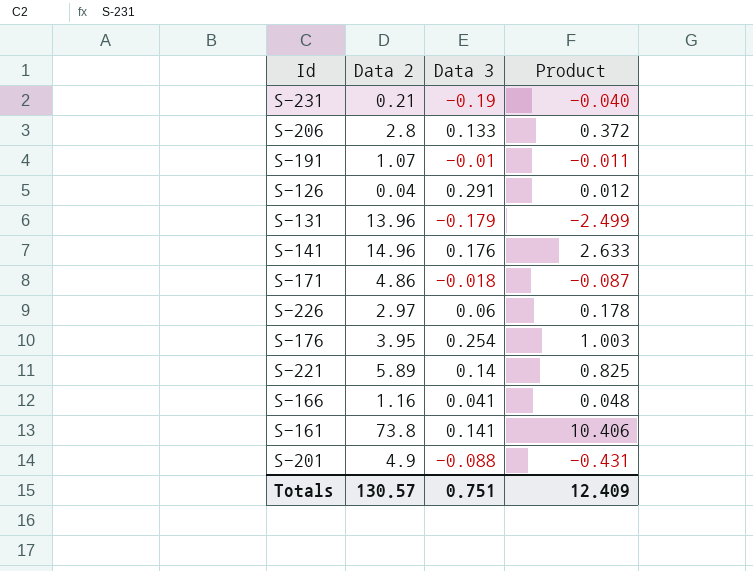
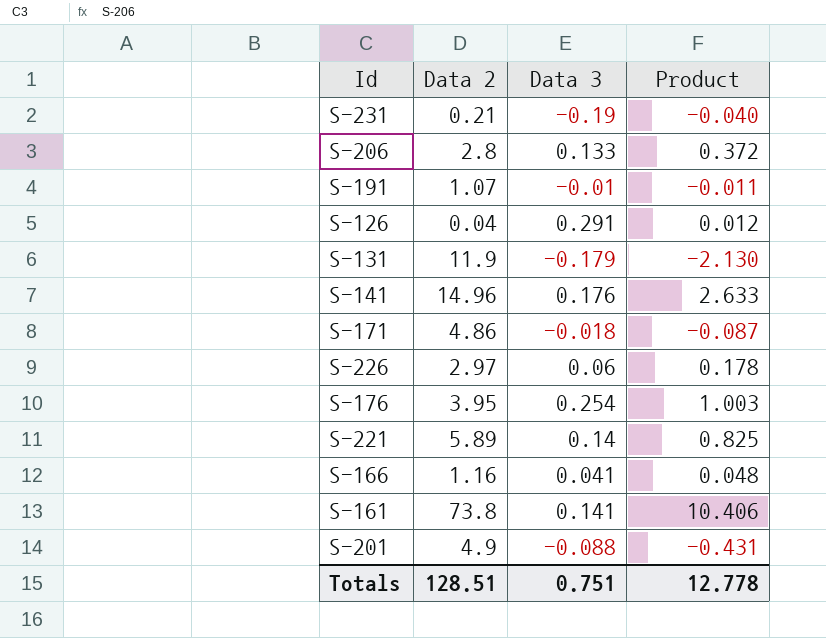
S-131 | Data 2: 13.96 -> 11.9
S-131 | Product: -2.499 -> -2.130
Totals | Data 2: 130.57 -> 128.51
Totals | Product: 12.409 -> 12.778

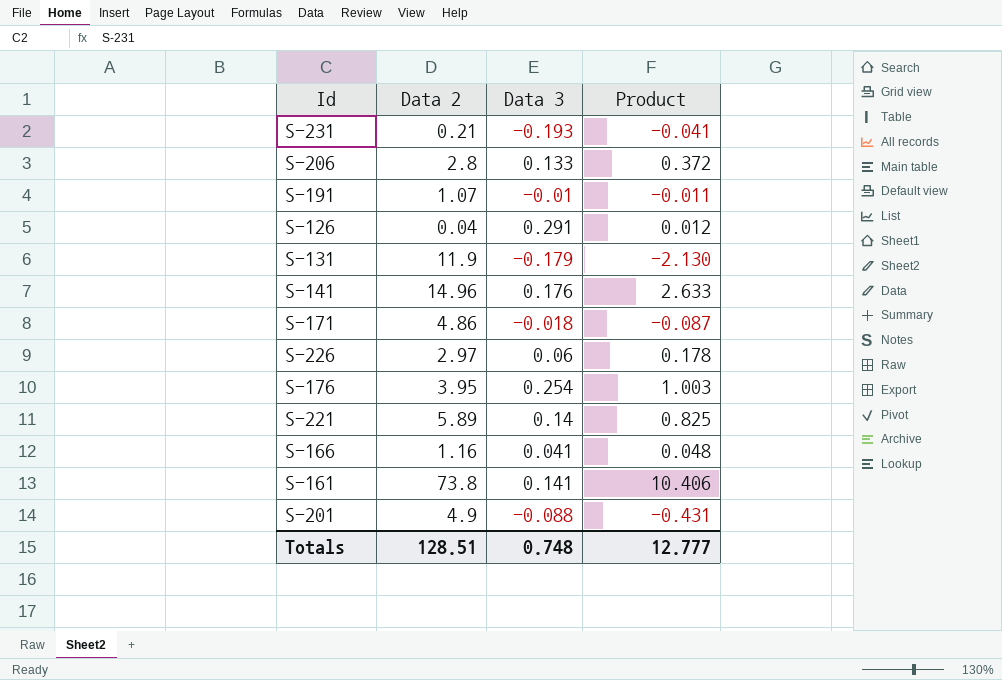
S-231 | Data 3: -0.19 -> -0.193
S-231 | Product: -0.040 -> -0.041
Totals | Data 3: 0.751 -> 0.748
Totals | Product: 12.778 -> 12.777

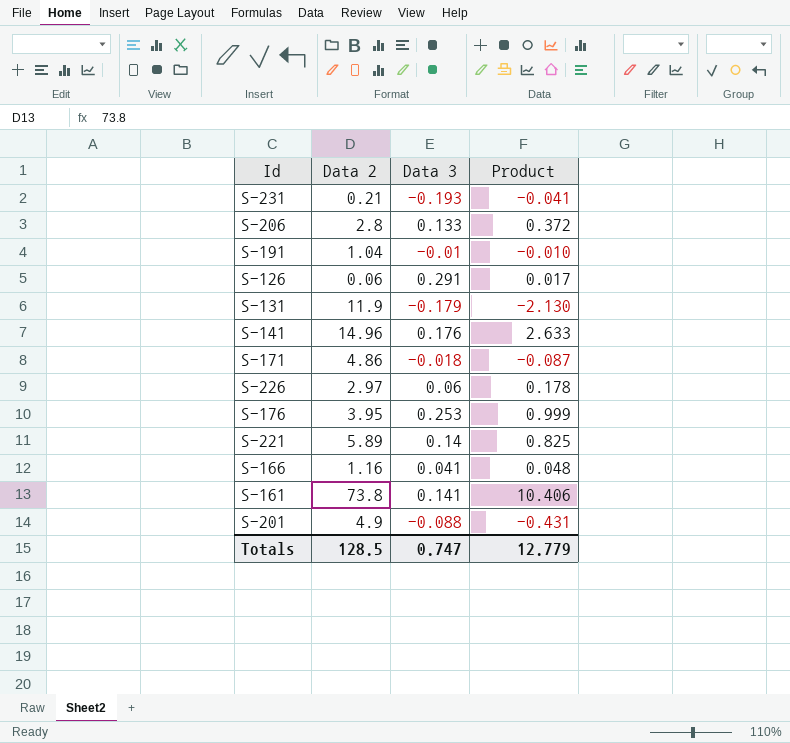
S-191 | Data 2: 1.07 -> 1.04
S-191 | Product: -0.011 -> -0.010
S-126 | Data 2: 0.04 -> 0.06
S-126 | Product: 0.012 -> 0.017
S-176 | Data 3: 0.254 -> 0.253
S-176 | Product: 1.003 -> 0.999
Totals | Data 2: 128.51 -> 128.5
Totals | Data 3: 0.748 -> 0.747
Totals | Product: 12.777 -> 12.779

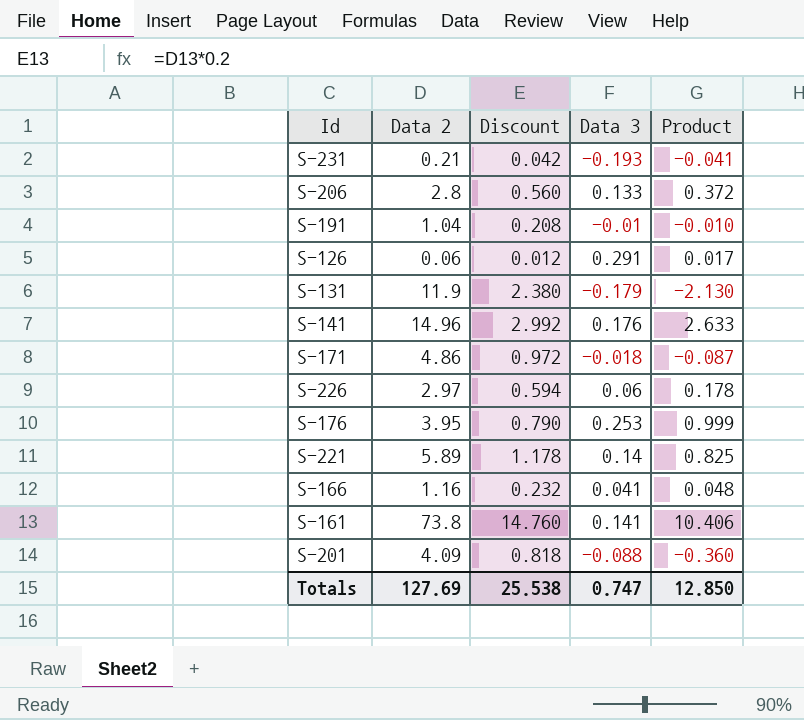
column Discount | formula: none -> [Data 2] * 0.2
S-201 | Data 2: 4.9 -> 4.09
S-201 | Product: -0.431 -> -0.360
Totals | Data 2: 128.5 -> 127.69
Totals | Product: 12.779 -> 12.850

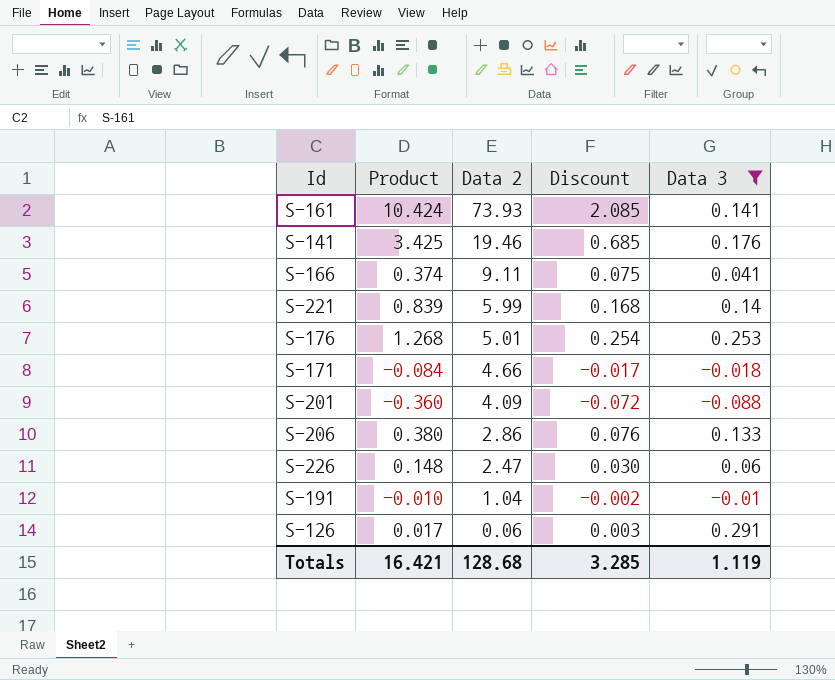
filter: none -> Data 3 >= -0.088
row order: none -> Data 2 descending
column Product | position: 5 -> 2
column Discount | formula: [Data 2] * 0.2 -> [Product] * 0.2
S-161 | Product: 10.406 -> 10.424
S-161 | Data 2: 73.8 -> 73.93
S-141 | Product: 2.633 -> 3.425
S-141 | Data 2: 14.96 -> 19.46
S-166 | Product: 0.048 -> 0.374
S-166 | Data 2: 1.16 -> 9.11
S-221 | Product: 0.825 -> 0.839
S-221 | Data 2: 5.89 -> 5.99
S-176 | Product: 0.999 -> 1.268
S-176 | Data 2: 3.95 -> 5.01
S-171 | Product: -0.087 -> -0.084
S-171 | Data 2: 4.86 -> 4.66
S-206 | Product: 0.372 -> 0.380
S-206 | Data 2: 2.8 -> 2.86
S-226 | Product: 0.178 -> 0.148
S-226 | Data 2: 2.97 -> 2.47
Totals | Product: 12.850 -> 16.421
Totals | Data 2: 127.69 -> 128.68
Totals | Discount: 25.538 -> 3.285
Totals | Data 3: 0.747 -> 1.119

